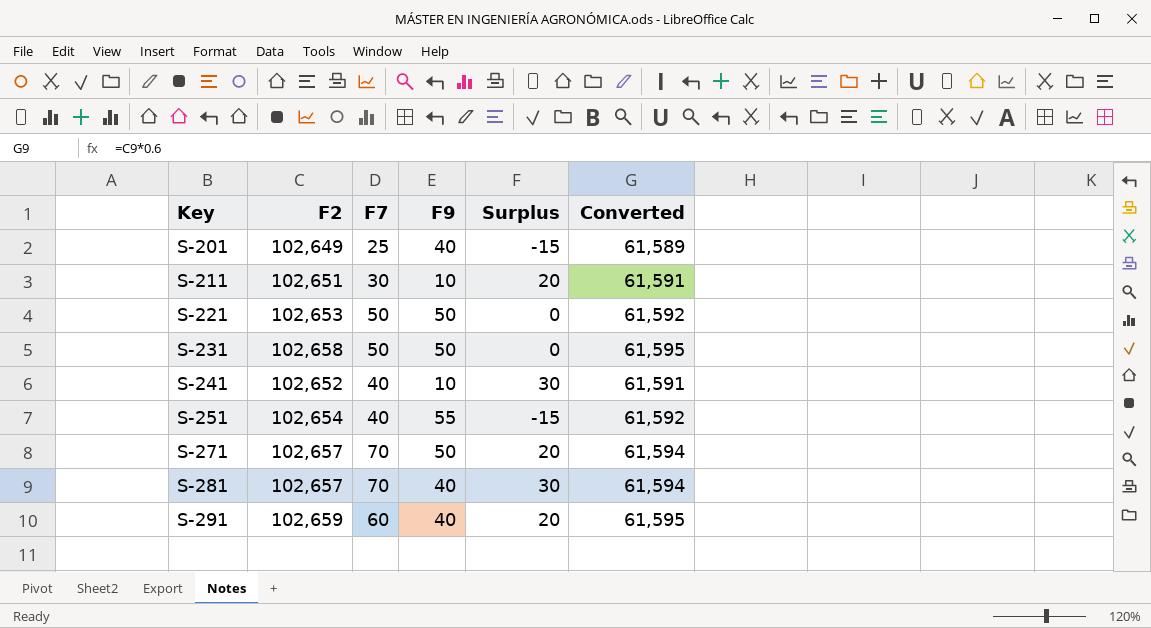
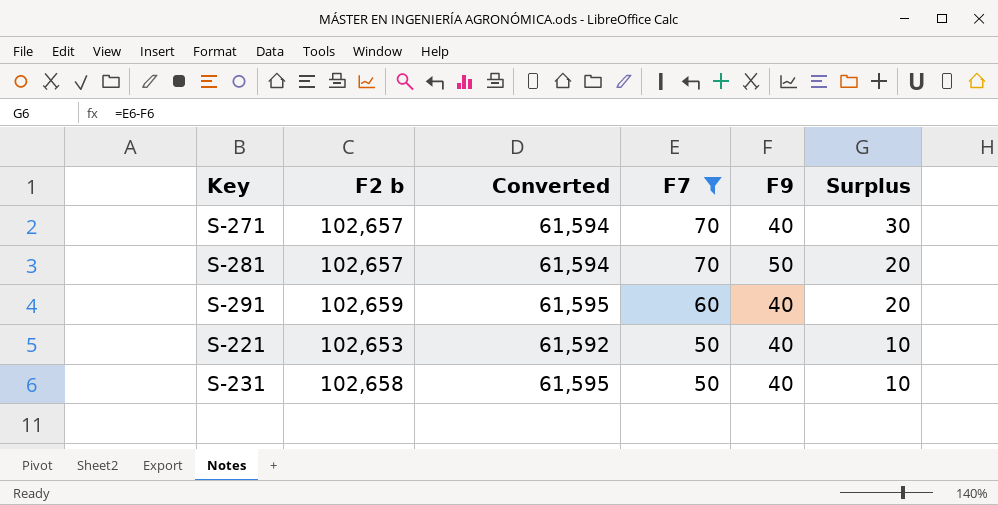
filter: none -> F7 >= 50
row order: Key ascending -> F7 descending
column name: F2 -> F2 b
column Converted | position: 6 -> 3
S-271 | F9: 50 -> 40
S-271 | Surplus: 20 -> 30
S-281 | F9: 40 -> 50
S-281 | Surplus: 30 -> 20
S-221 | F9: 50 -> 40
S-221 | Surplus: 0 -> 10
S-231 | F9: 50 -> 40
S-231 | Surplus: 0 -> 10

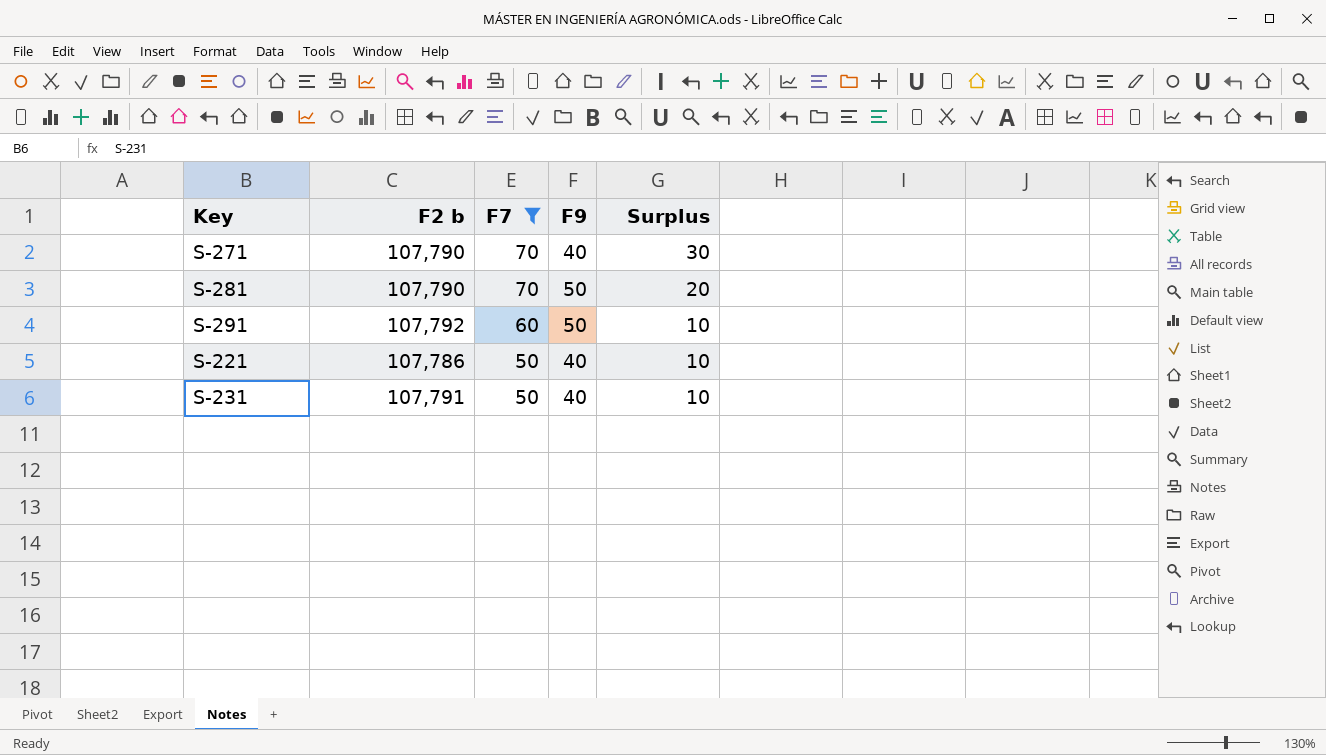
column Converted | formula: [F2 b] * 0.6 -> none
S-271 | F2 b: 102,657 -> 107,790
S-281 | F2 b: 102,657 -> 107,790
S-291 | F2 b: 102,659 -> 107,792
S-291 | F9: 40 -> 50
S-291 | Surplus: 20 -> 10
S-221 | F2 b: 102,653 -> 107,786
S-231 | F2 b: 102,658 -> 107,791

